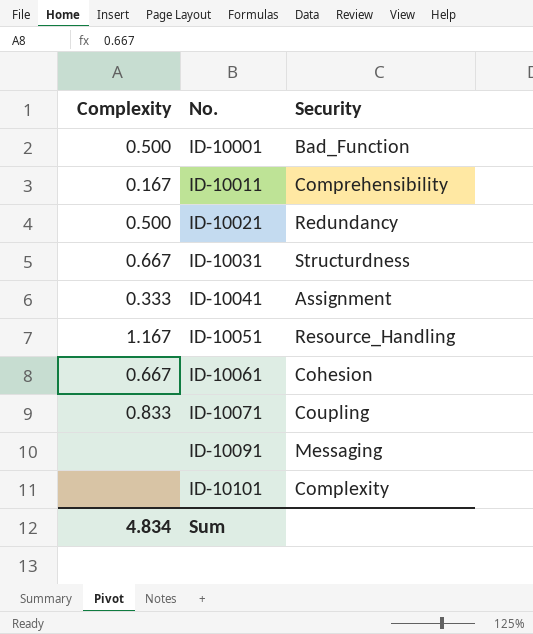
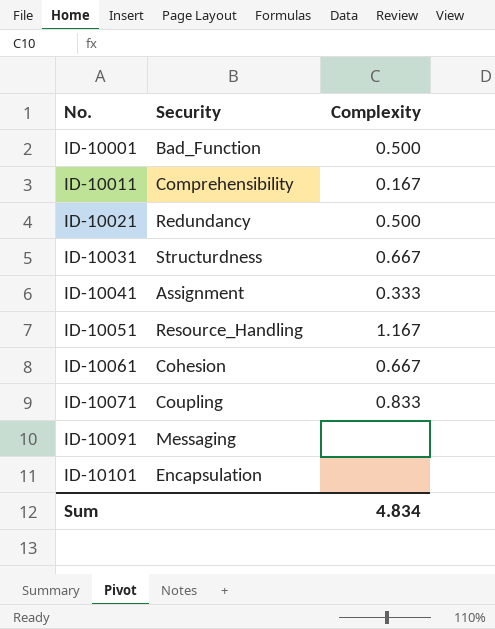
column Complexity | position: 1 -> 3
ID-10101 | Security: Complexity -> Encapsulation

